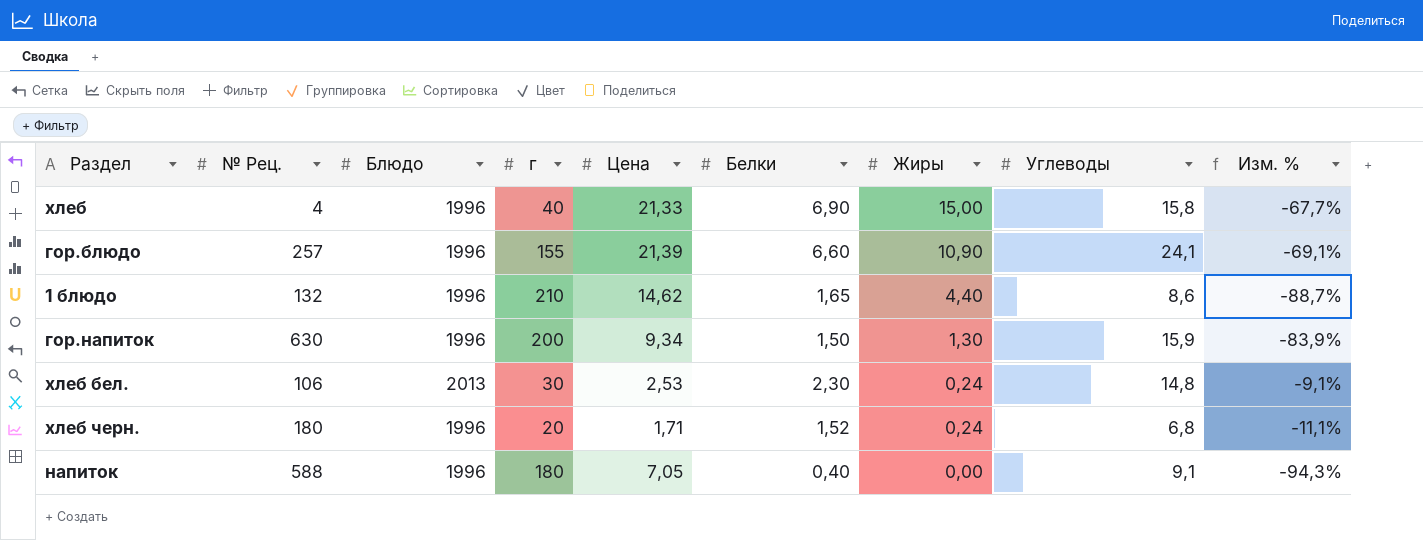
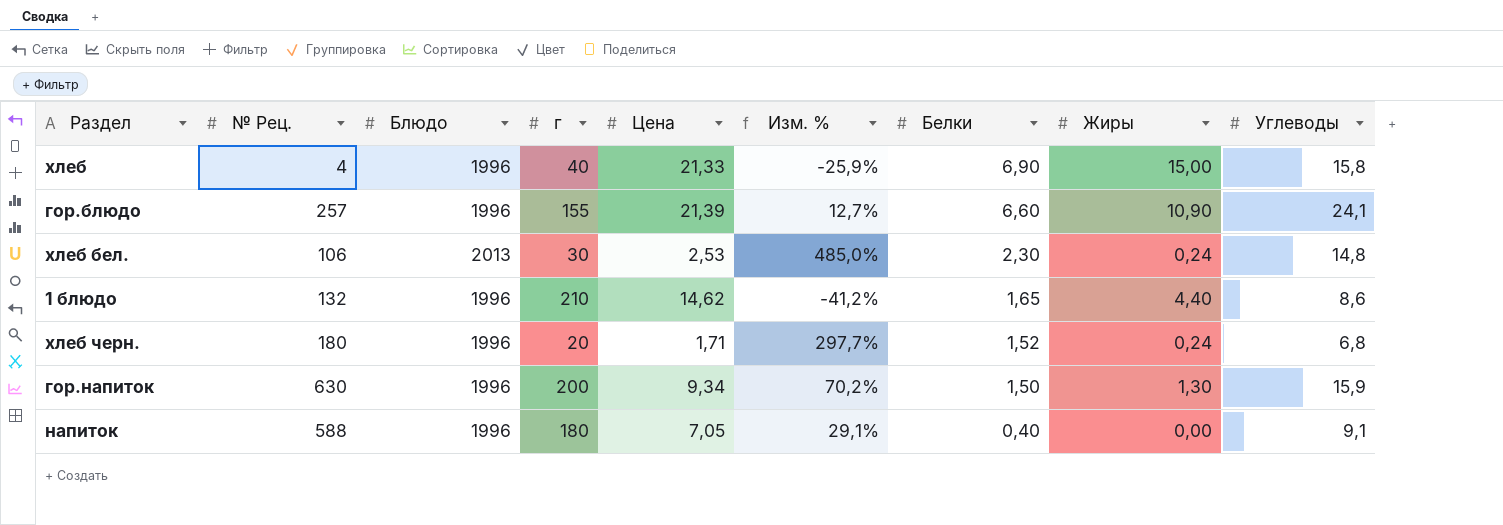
row order: Жиры descending -> Белки descending
column Изм. % | formula: ([Белки] - [Цена]) / [Цена] -> ([Углеводы] - [Цена]) / [Цена]
column Изм. % | position: 9 -> 6

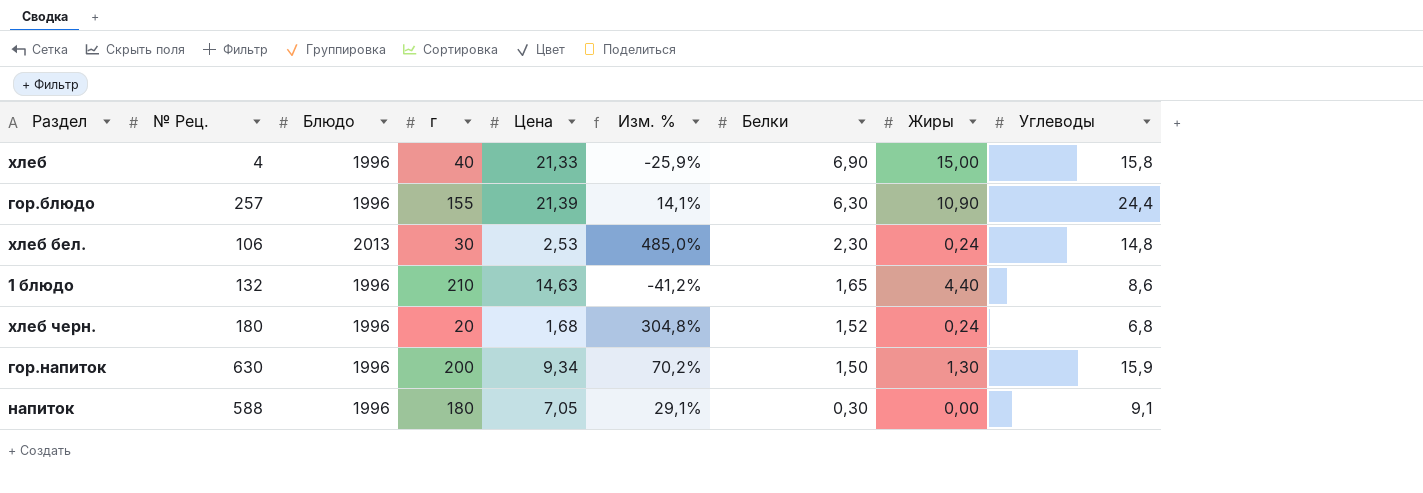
гор.блюдо | Изм. %: 12,7% -> 14,1%
гор.блюдо | Белки: 6,60 -> 6,30
гор.блюдо | Углеводы: 24,1 -> 24,4
1 блюдо | Цена: 14,62 -> 14,63
хлеб черн. | Цена: 1,71 -> 1,68
хлеб черн. | Изм. %: 297,7% -> 304,8%
напиток | Белки: 0,40 -> 0,30

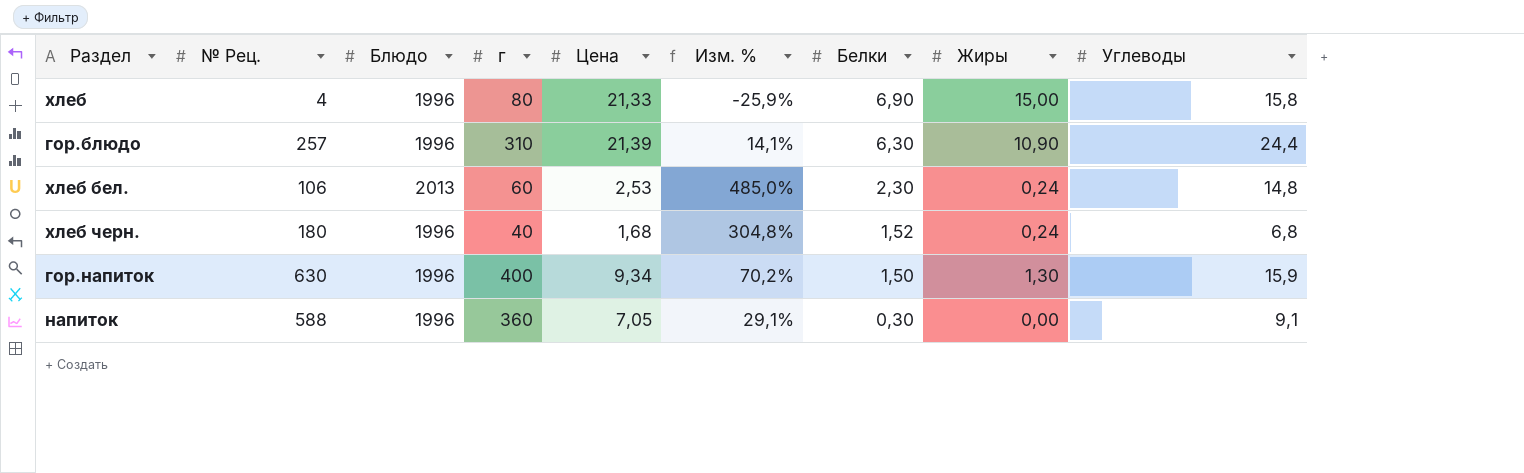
row 1 блюдо: 132 | 1996 | 210 | 14,63 | -41,2% | 1,65 | 4,40 | 8,6 -> none
хлеб | г: 40 -> 80
гор.блюдо | г: 155 -> 310
хлеб бел. | г: 30 -> 60
хлеб черн. | г: 20 -> 40
гор.напиток | г: 200 -> 400
напиток | г: 180 -> 360

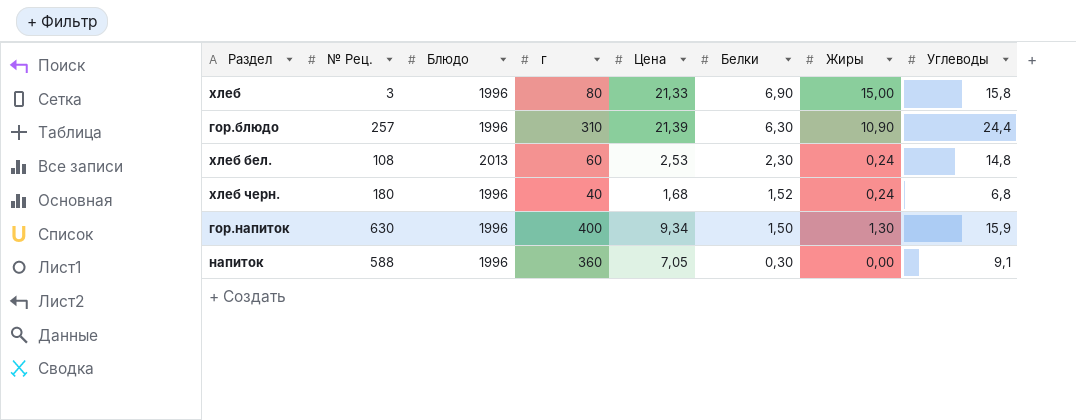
column Изм. % | formula: ([Углеводы] - [Цена]) / [Цена] -> none
хлеб | № Рец.: 4 -> 3
хлеб бел. | № Рец.: 106 -> 108

